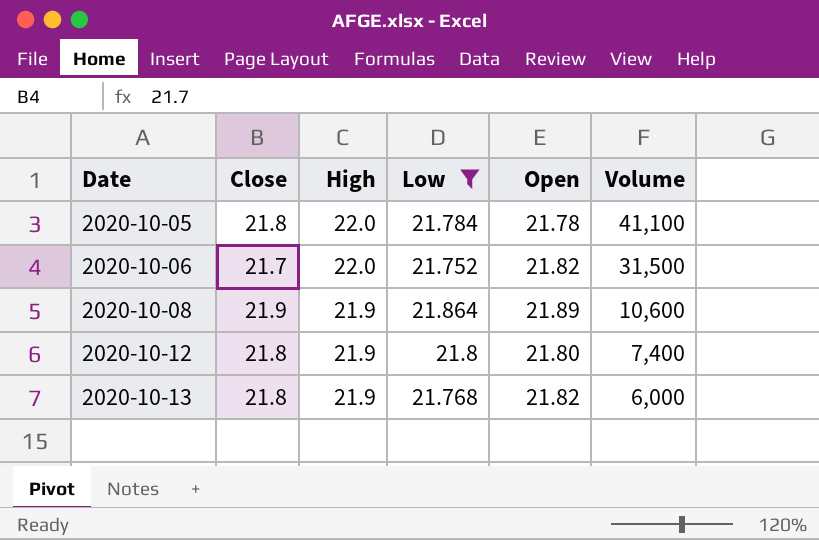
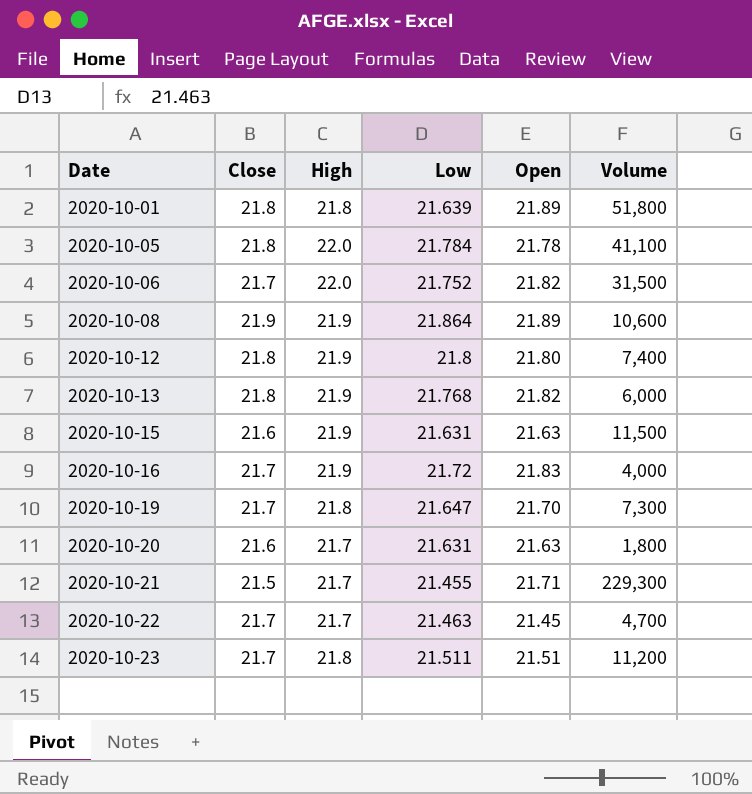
filter: Low >= 21.752 -> none

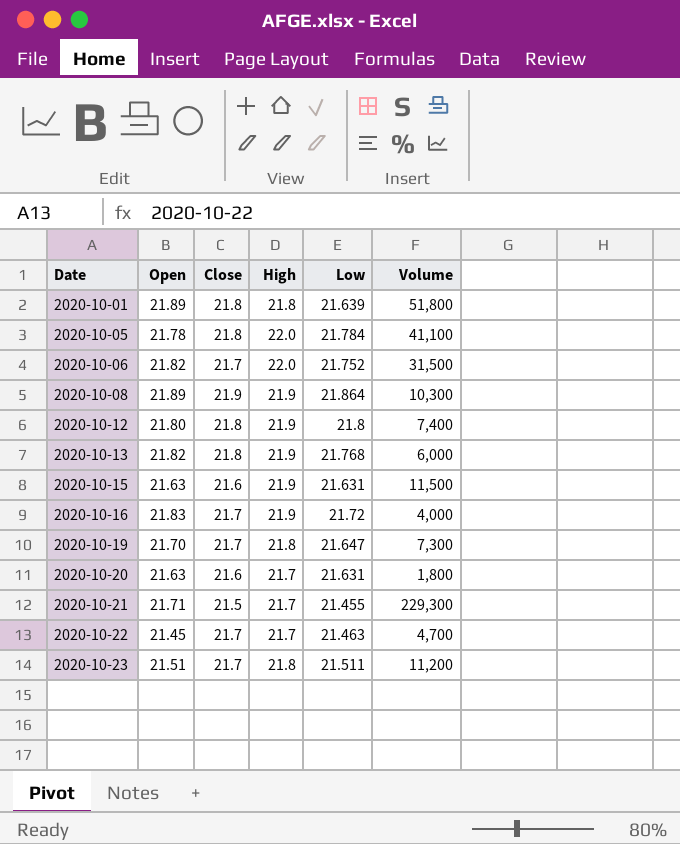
column Open | position: 5 -> 2
2020-10-08 | Volume: 10,600 -> 10,300

